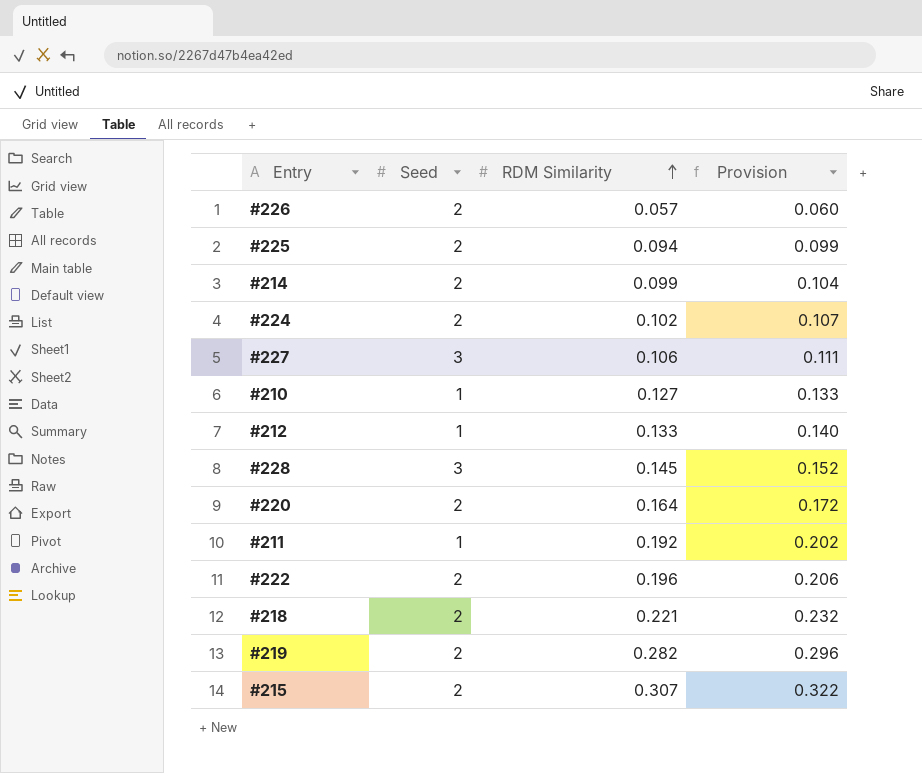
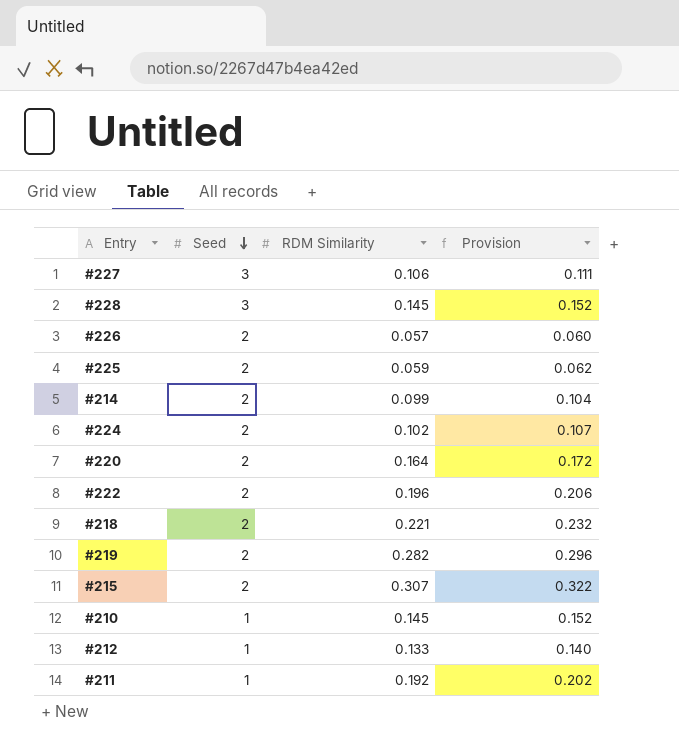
row order: RDM Similarity ascending -> Seed descending
#225 | RDM Similarity: 0.094 -> 0.059
#225 | Provision: 0.099 -> 0.062
#210 | RDM Similarity: 0.127 -> 0.145
#210 | Provision: 0.133 -> 0.152

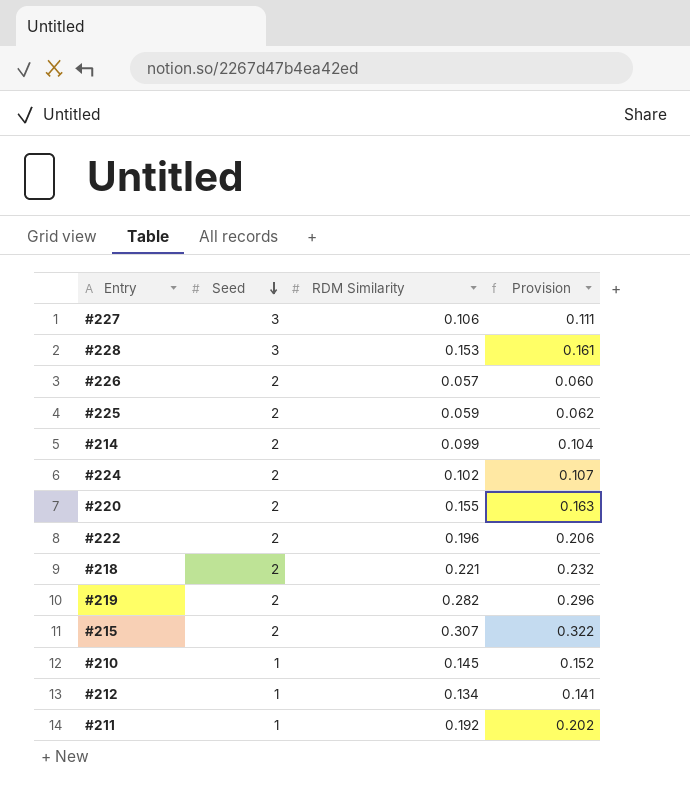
#228 | RDM Similarity: 0.145 -> 0.153
#228 | Provision: 0.152 -> 0.161
#220 | RDM Similarity: 0.164 -> 0.155
#220 | Provision: 0.172 -> 0.163
#212 | RDM Similarity: 0.133 -> 0.134
#212 | Provision: 0.140 -> 0.141

